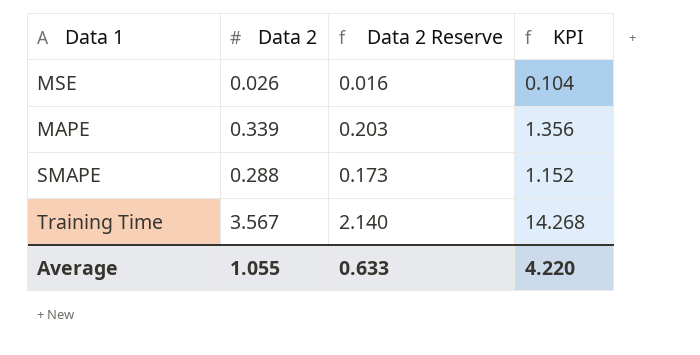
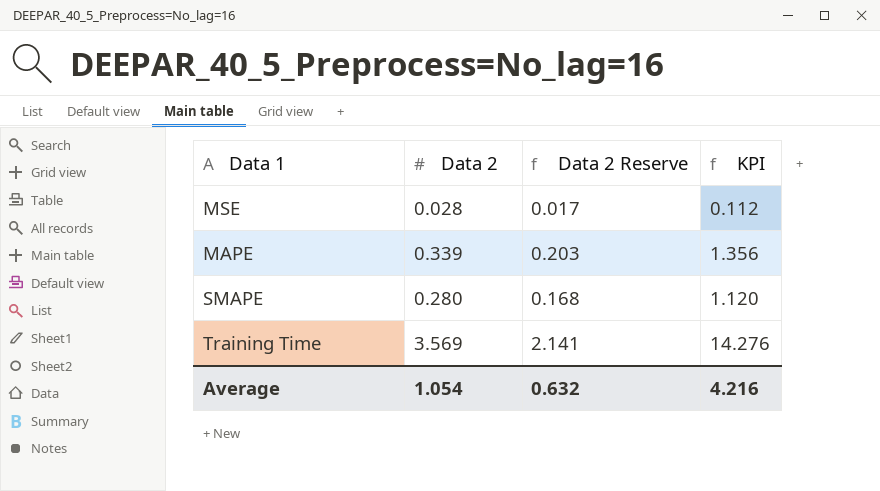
MSE | Data 2: 0.026 -> 0.028
MSE | Data 2 Reserve: 0.016 -> 0.017
MSE | KPI: 0.104 -> 0.112
SMAPE | Data 2: 0.288 -> 0.280
SMAPE | Data 2 Reserve: 0.173 -> 0.168
SMAPE | KPI: 1.152 -> 1.120
Training Time | Data 2: 3.567 -> 3.569
Training Time | Data 2 Reserve: 2.140 -> 2.141
Training Time | KPI: 14.268 -> 14.276
Average | Data 2: 1.055 -> 1.054
Average | Data 2 Reserve: 0.633 -> 0.632
Average | KPI: 4.220 -> 4.216

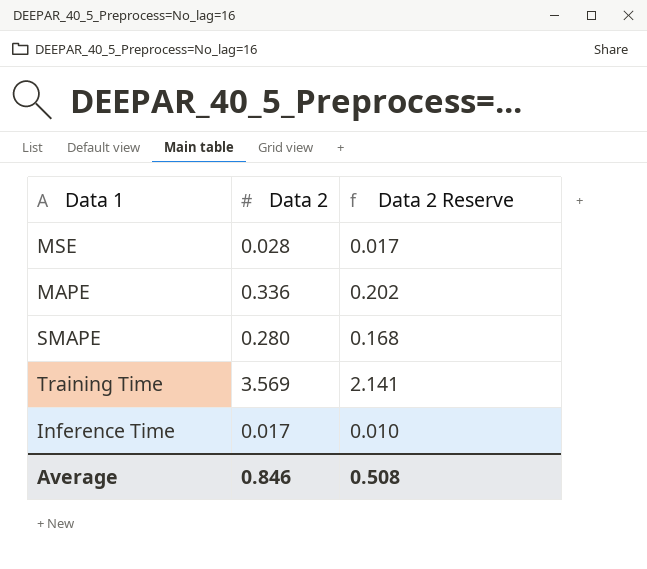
column KPI | formula: [Data 2] * 4 -> none
MAPE | Data 2: 0.339 -> 0.336
MAPE | Data 2 Reserve: 0.203 -> 0.202
row Inference Time: none -> 0.017 | 0.010
Average | Data 2: 1.054 -> 0.846
Average | Data 2 Reserve: 0.632 -> 0.508

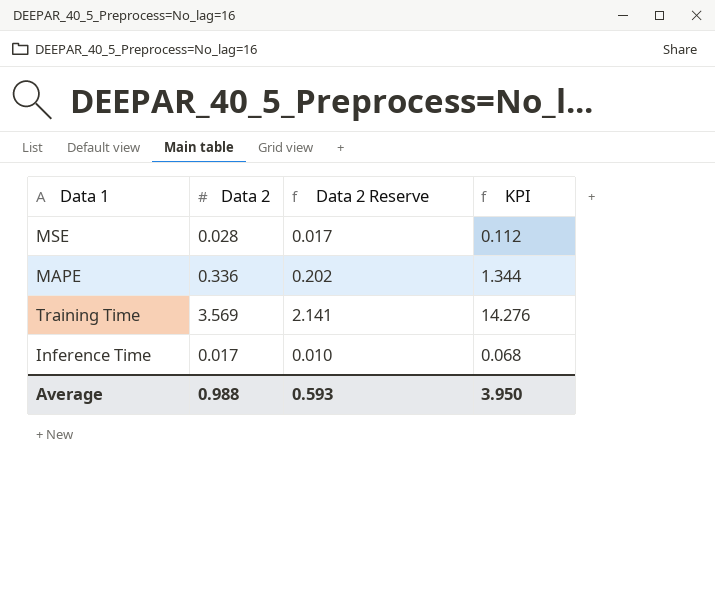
column KPI | formula: none -> [Data 2] * 4
row SMAPE: 0.280 | 0.168 -> none
Average | Data 2: 0.846 -> 0.988
Average | Data 2 Reserve: 0.508 -> 0.593

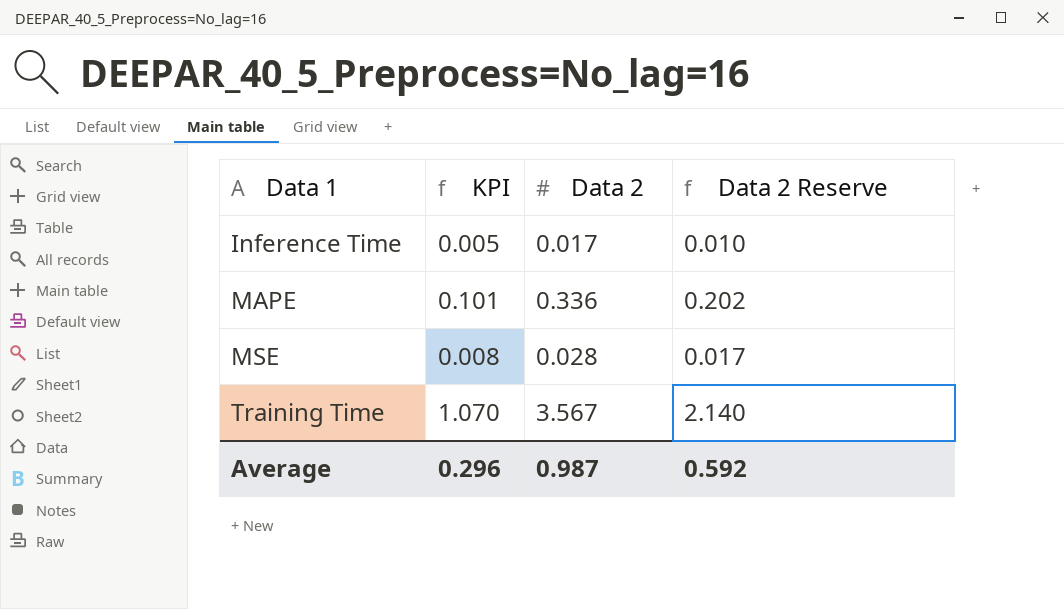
row order: none -> Data 1 ascending
column KPI | formula: [Data 2] * 4 -> [Data 2] * 0.3
column KPI | position: 4 -> 2
Training Time | Data 2: 3.569 -> 3.567
Training Time | Data 2 Reserve: 2.141 -> 2.140
Average | KPI: 3.950 -> 0.296
Average | Data 2: 0.988 -> 0.987
Average | Data 2 Reserve: 0.593 -> 0.592

